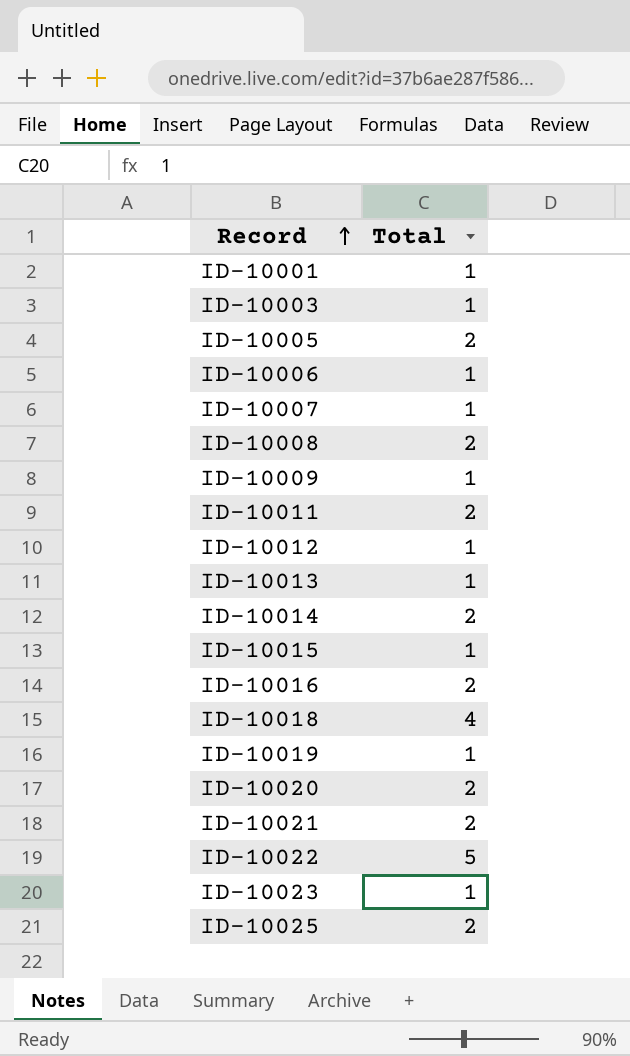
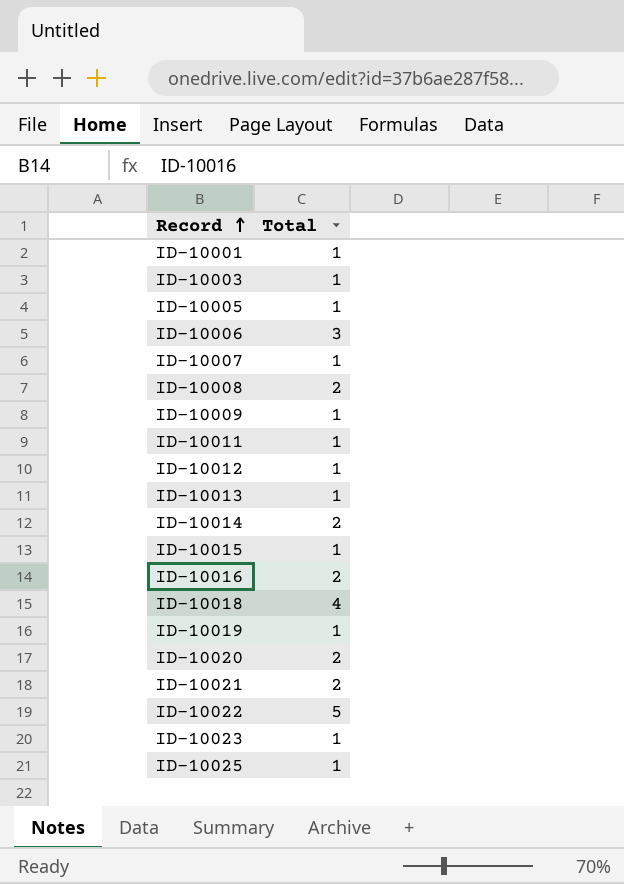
ID-10005 | Total: 2 -> 1
ID-10006 | Total: 1 -> 3
ID-10011 | Total: 2 -> 1
ID-10025 | Total: 2 -> 1

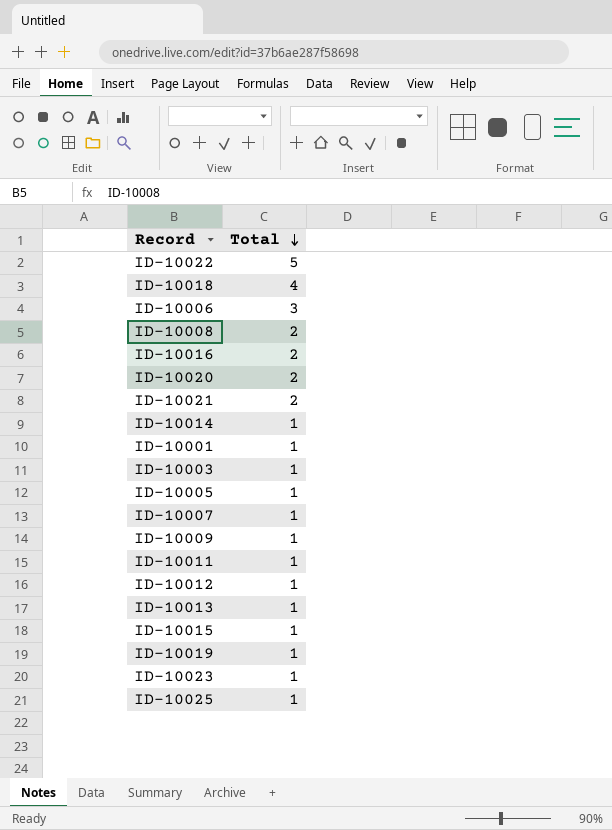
row order: Record ascending -> Total descending
ID-10014 | Total: 2 -> 1

